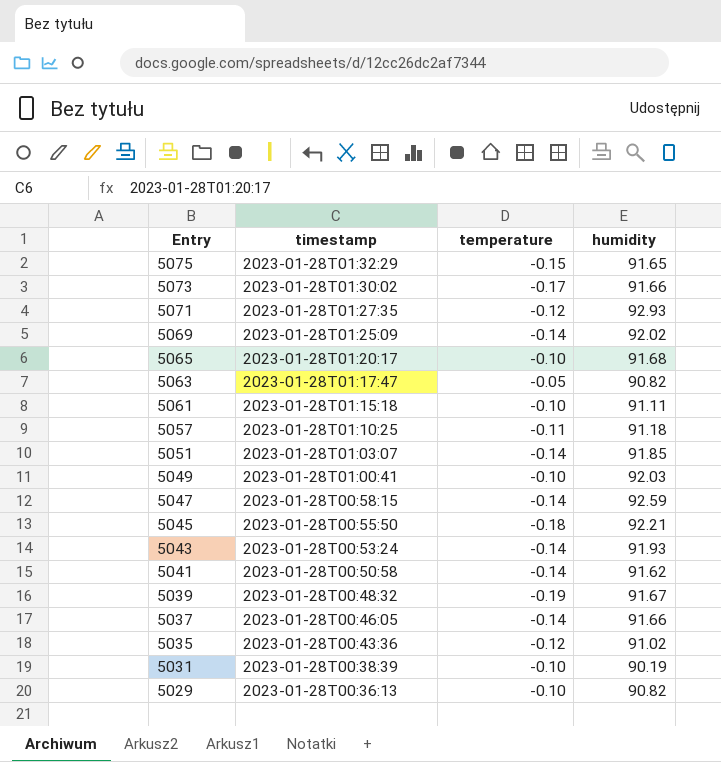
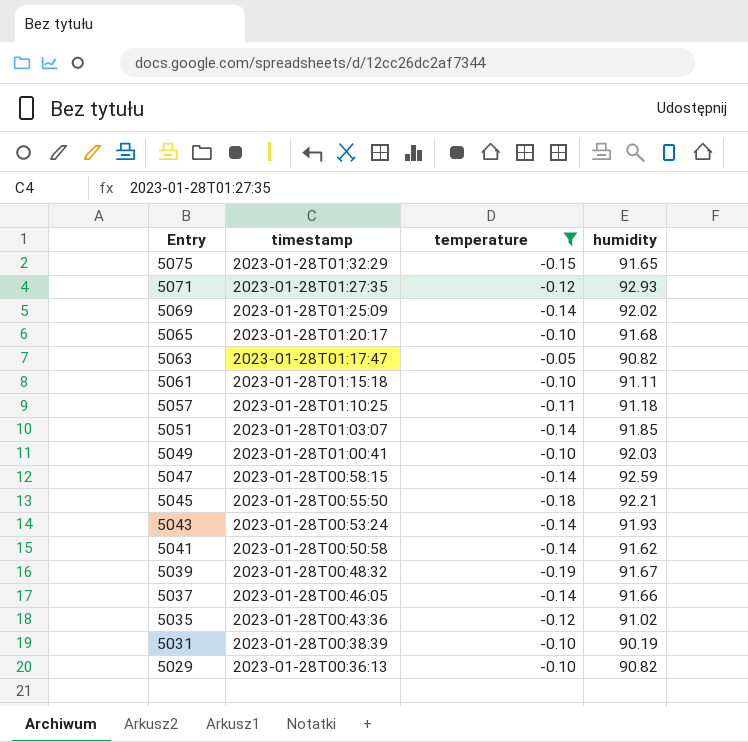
filter: none -> temperature != -0.17

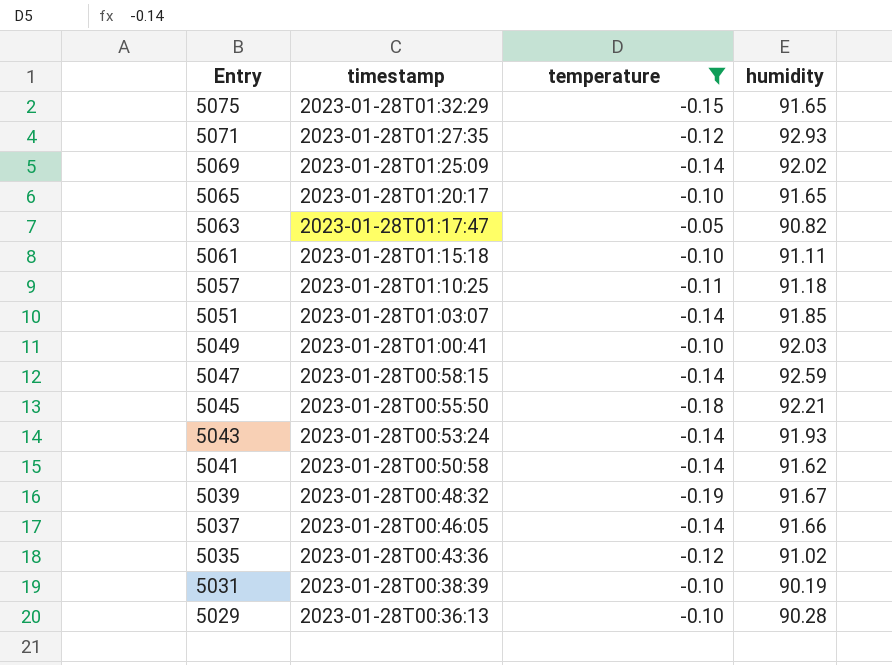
5065 | humidity: 91.68 -> 91.65
5029 | humidity: 90.82 -> 90.28

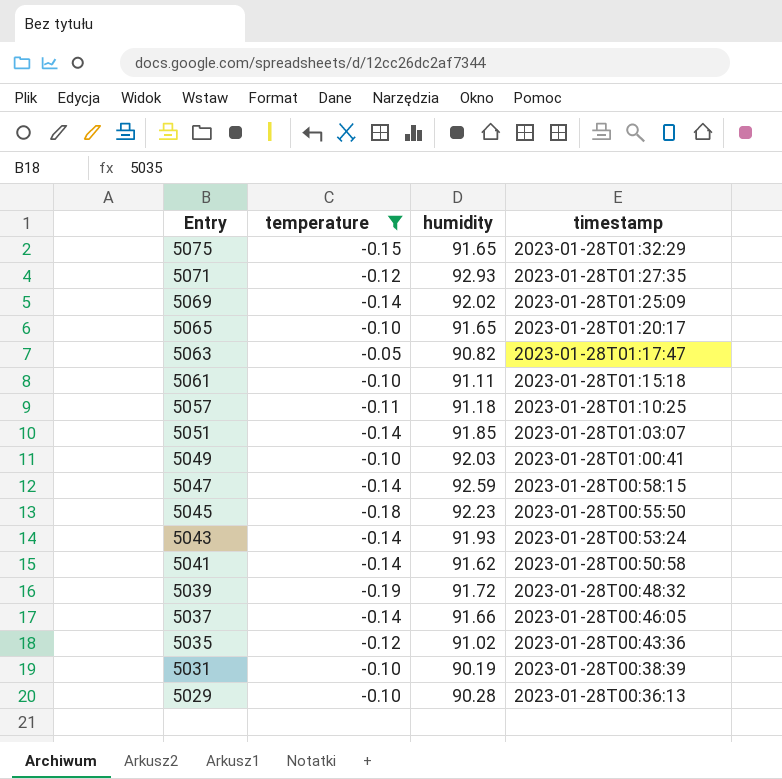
column timestamp | position: 2 -> 4
5045 | humidity: 92.21 -> 92.23
5039 | humidity: 91.67 -> 91.72

